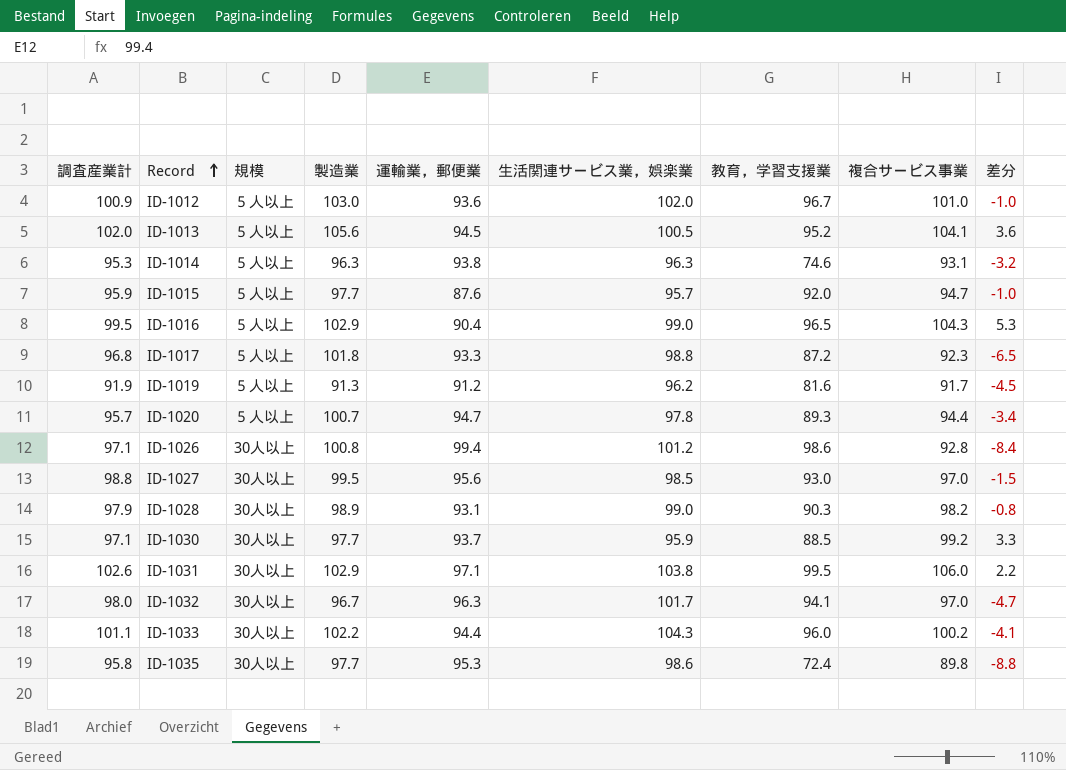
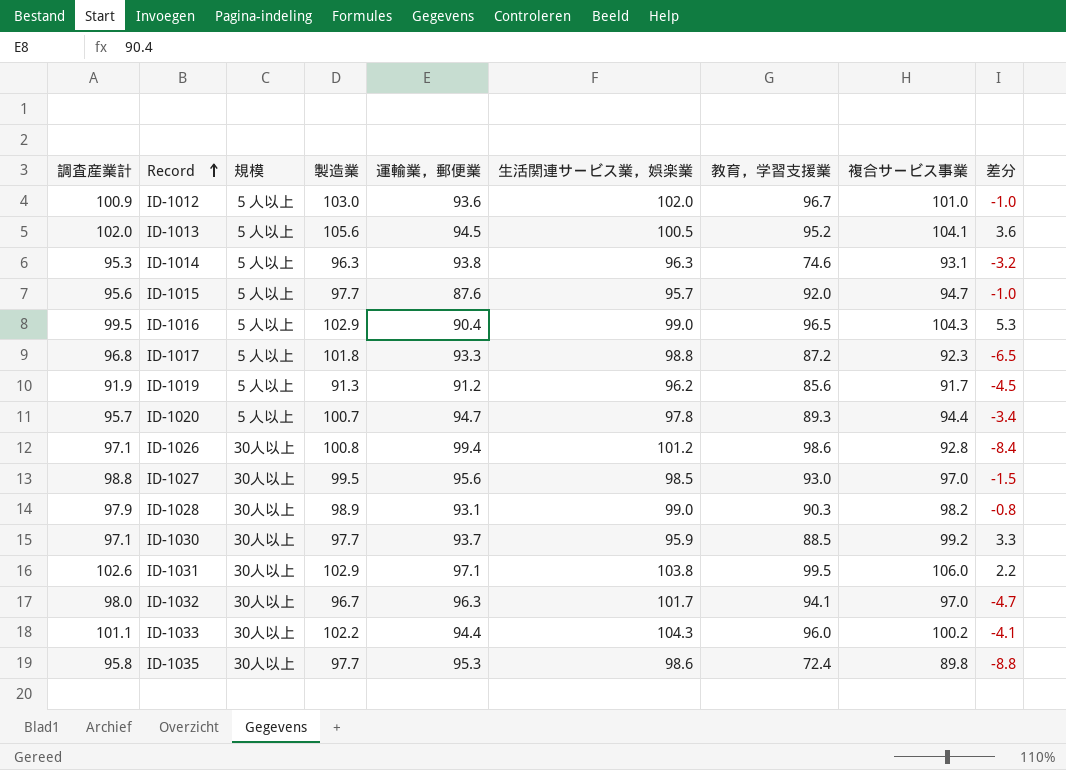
ID-1015 | 調査産業計: 95.9 -> 95.6
ID-1019 | 教育，学習支援業: 81.6 -> 85.6

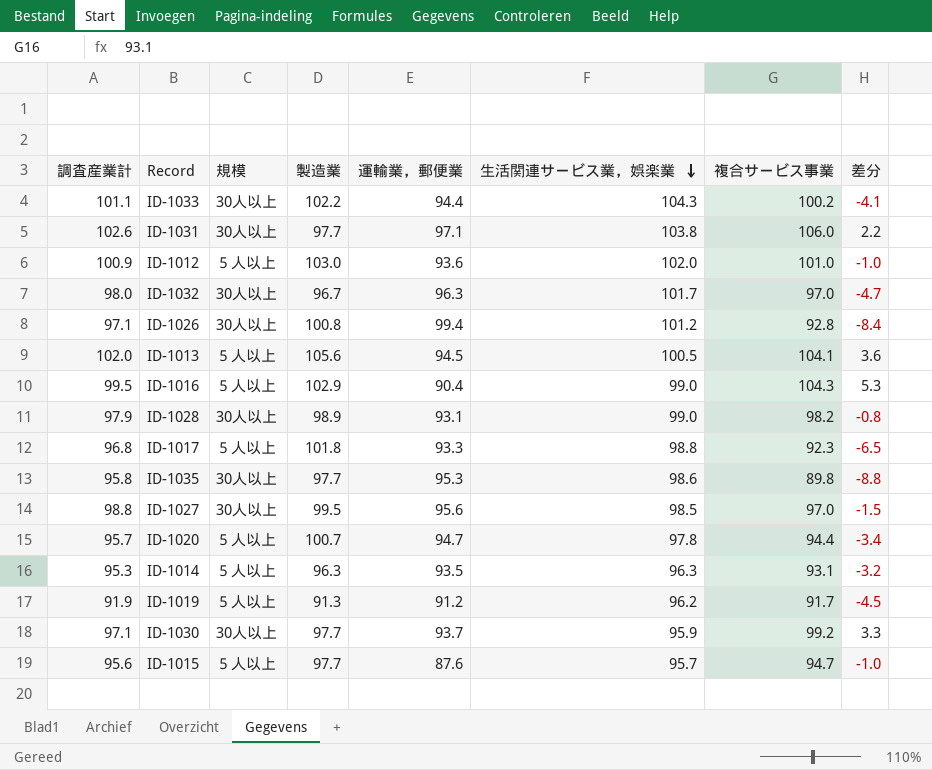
row order: Record ascending -> 生活関連サービス業，娯楽業 descending
column 教育，学習支援業 | position: 7 -> none
ID-1031 | 製造業: 102.9 -> 97.7
ID-1014 | 運輸業，郵便業: 93.8 -> 93.5

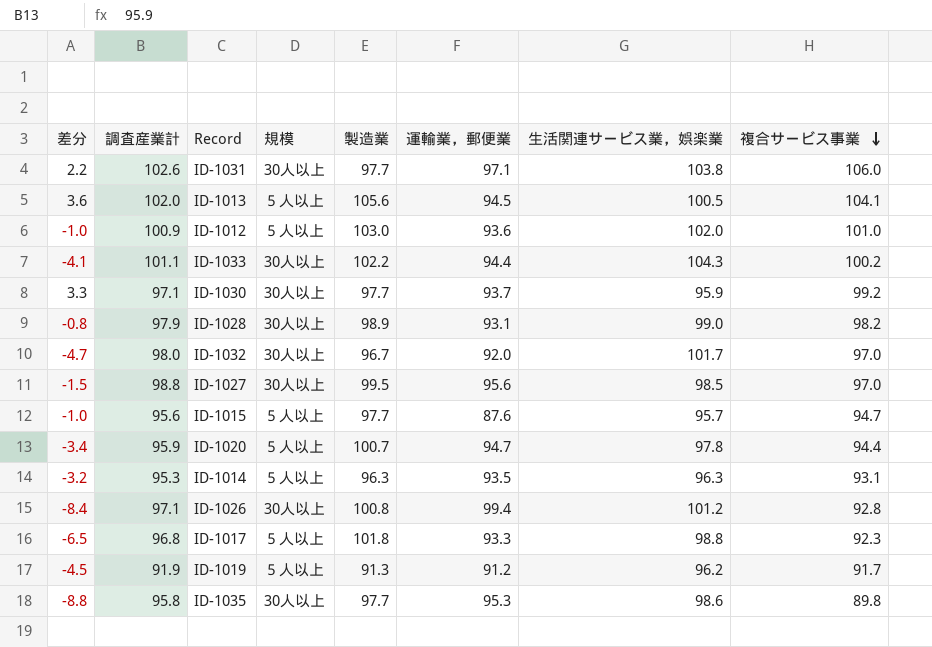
row order: 生活関連サービス業，娯楽業 descending -> 複合サービス事業 descending
column 差分 | position: 8 -> 1
row ID-1016: 99.5 | ５人以上 | 102.9 | 90.4 | 99.0 | 104.3 | 5.3 -> none
ID-1032 | 運輸業，郵便業: 96.3 -> 92.0
ID-1020 | 調査産業計: 95.7 -> 95.9

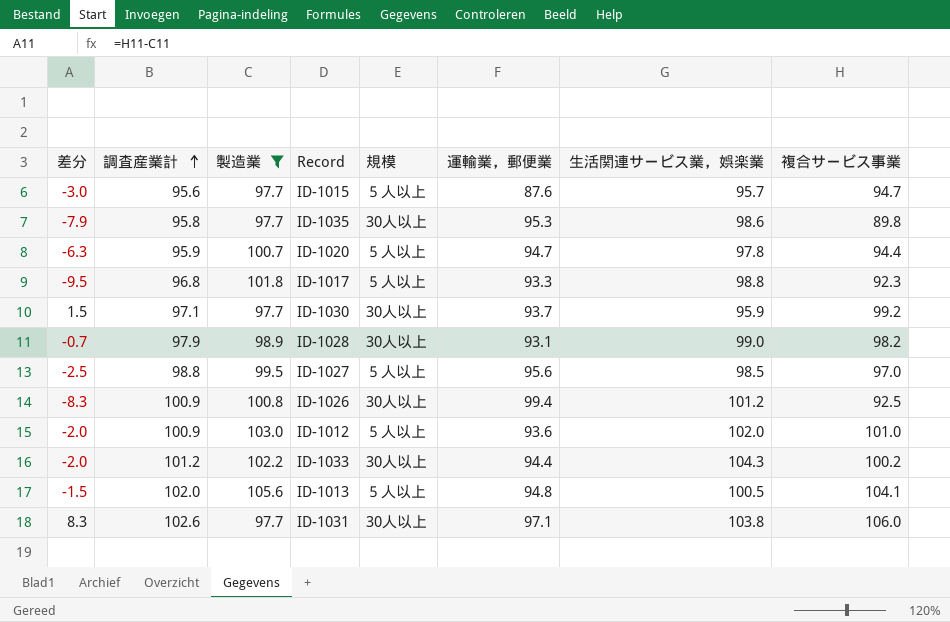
filter: none -> 製造業 >= 97.7
row order: 複合サービス事業 descending -> 調査産業計 ascending
column 差分 | formula: [複合サービス事業] - [生活関連サービス業，娯楽業] -> [複合サービス事業] - [製造業]
column 製造業 | position: 5 -> 3
ID-1027 | 規模: 30人以上 -> ５人以上
ID-1026 | 調査産業計: 97.1 -> 100.9
ID-1026 | 複合サービス事業: 92.8 -> 92.5
ID-1033 | 調査産業計: 101.1 -> 101.2
ID-1013 | 運輸業，郵便業: 94.5 -> 94.8

